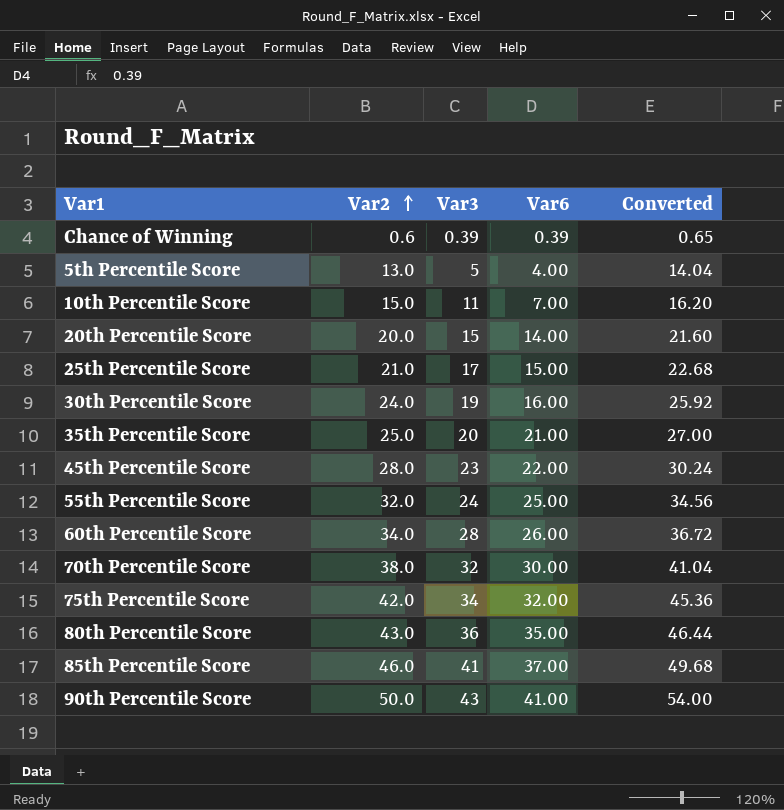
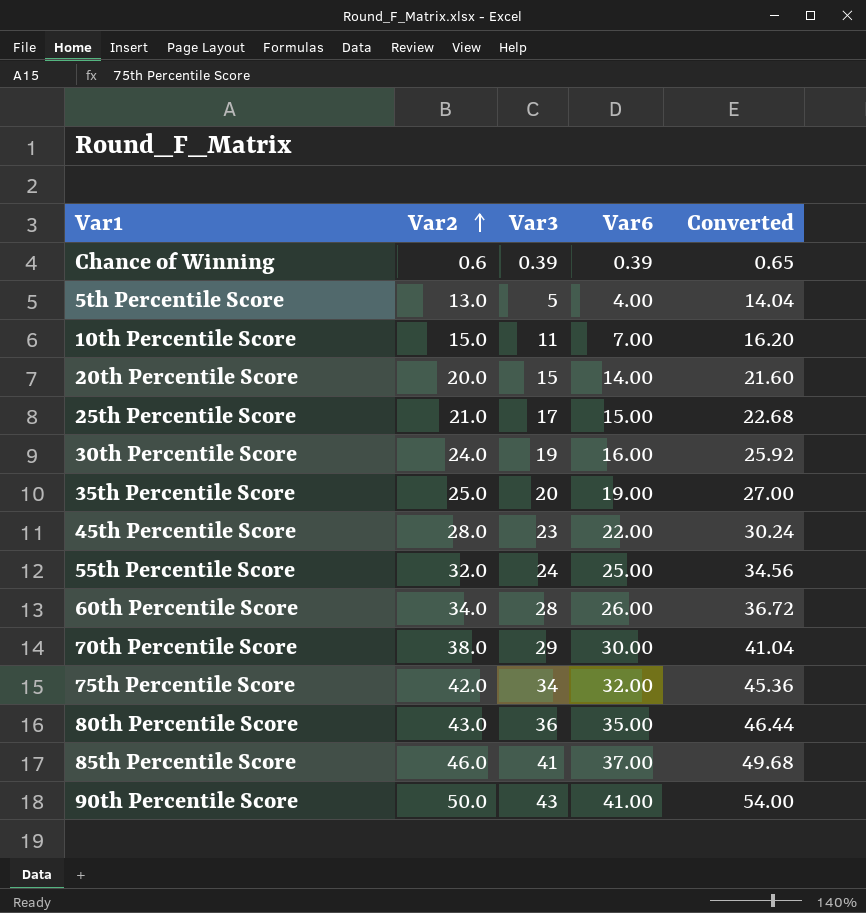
35th Percentile Score | Var6: 21.00 -> 19.00
70th Percentile Score | Var3: 32 -> 29

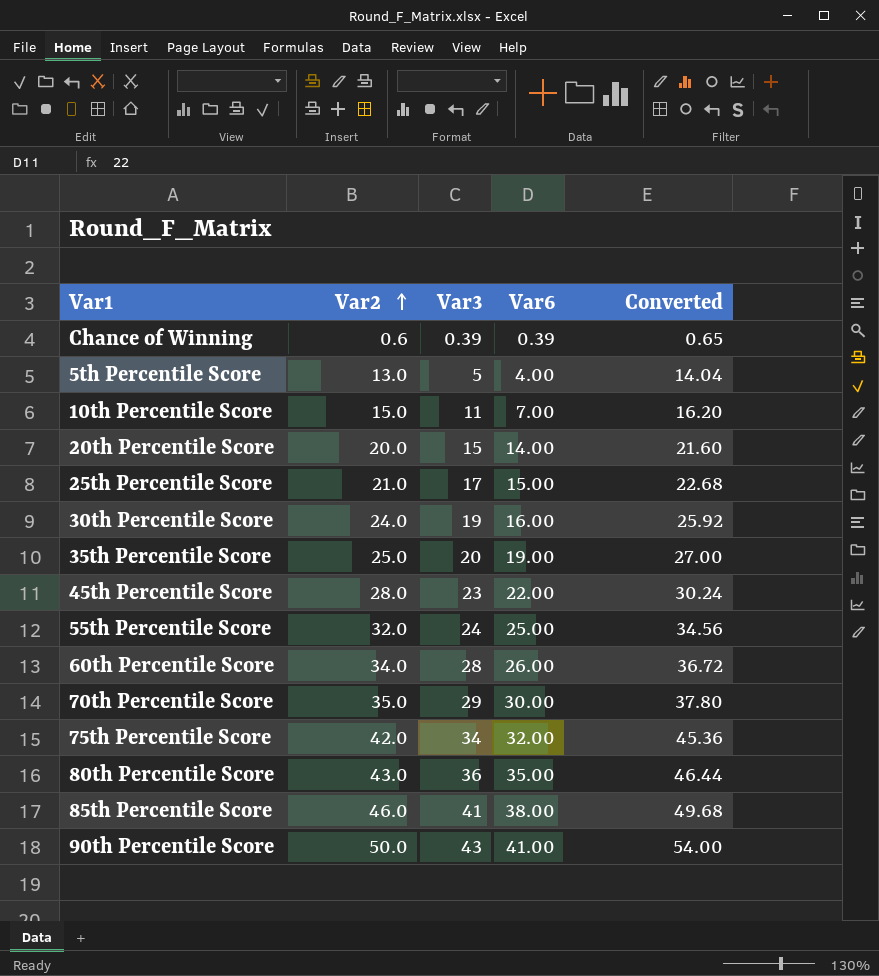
70th Percentile Score | Var2: 38.0 -> 35.0
70th Percentile Score | Converted: 41.04 -> 37.80
85th Percentile Score | Var6: 37.00 -> 38.00

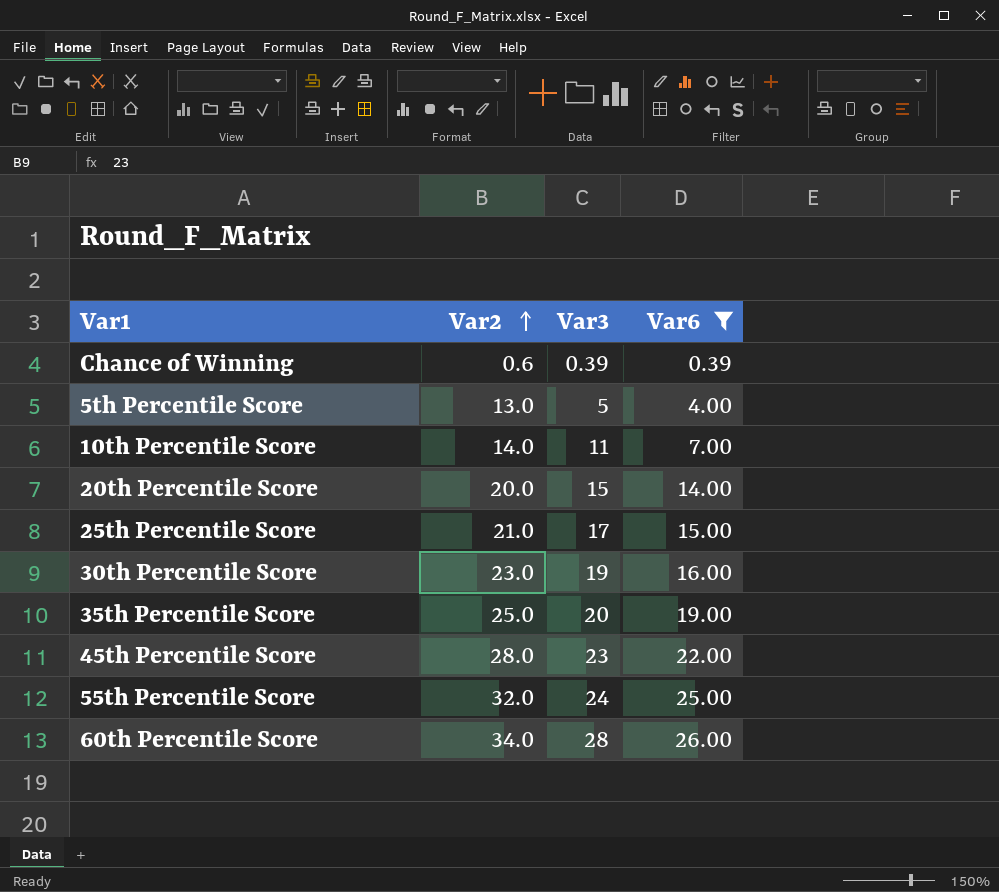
filter: none -> Var6 <= 26.00
column Converted | formula: [Var2] * 1.08 -> none
10th Percentile Score | Var2: 15.0 -> 14.0
30th Percentile Score | Var2: 24.0 -> 23.0

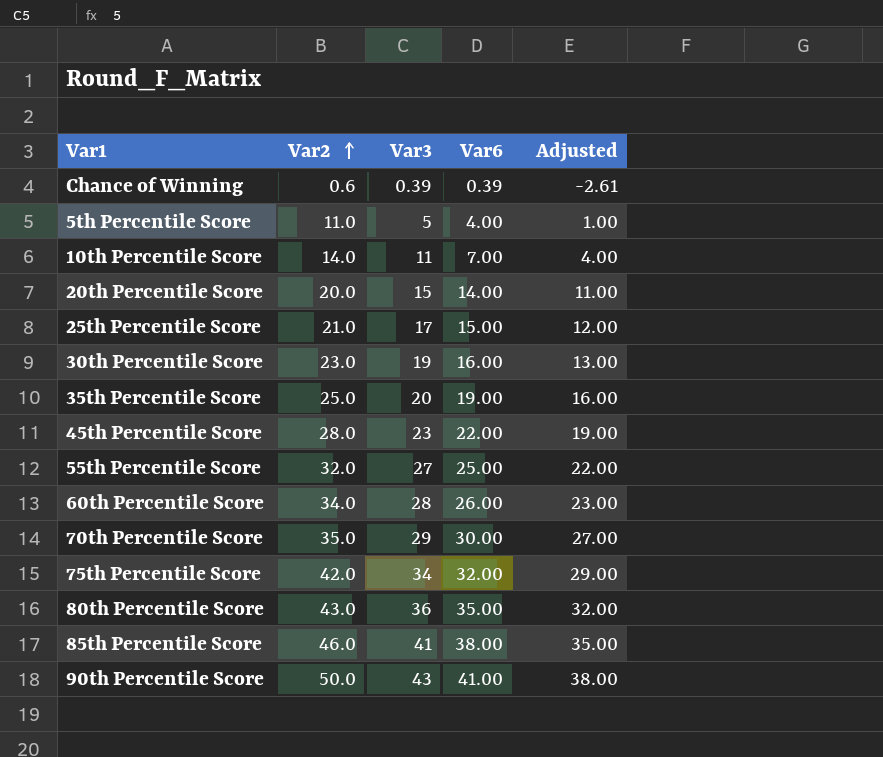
filter: Var6 <= 26.00 -> none
column Adjusted | formula: none -> [Var6] - 3
5th Percentile Score | Var2: 13.0 -> 11.0
55th Percentile Score | Var3: 24 -> 27

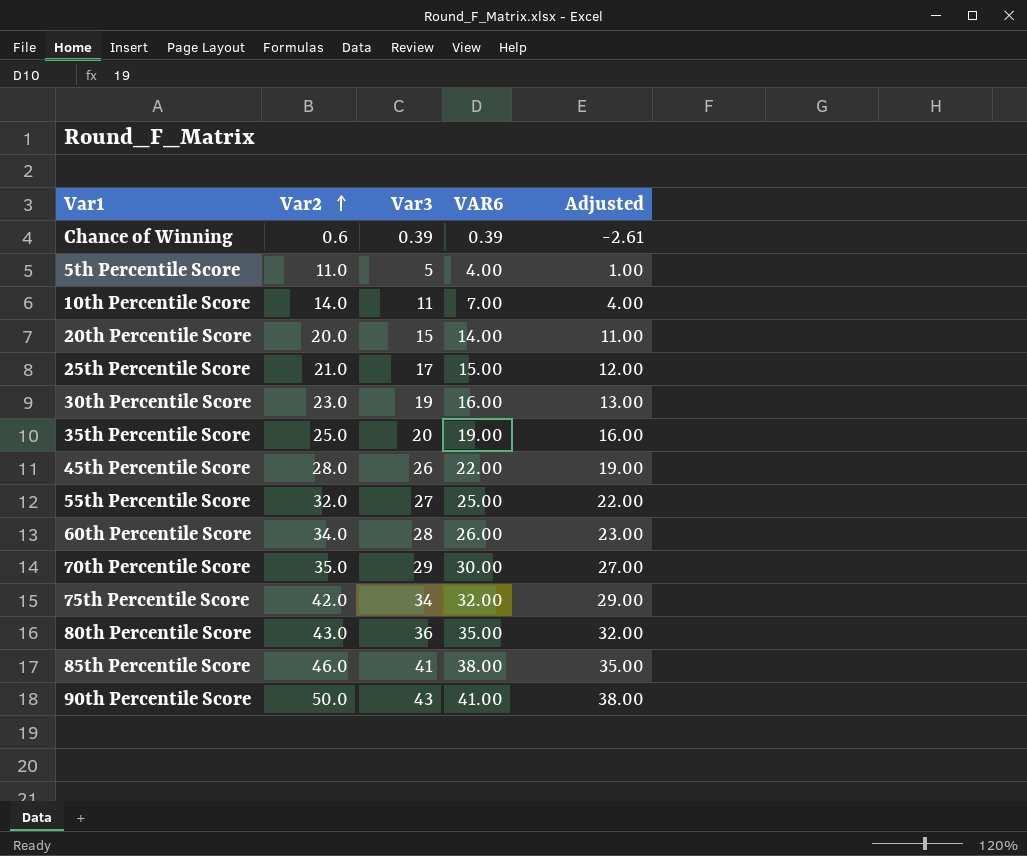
column name: Var6 -> VAR6
45th Percentile Score | Var3: 23 -> 26

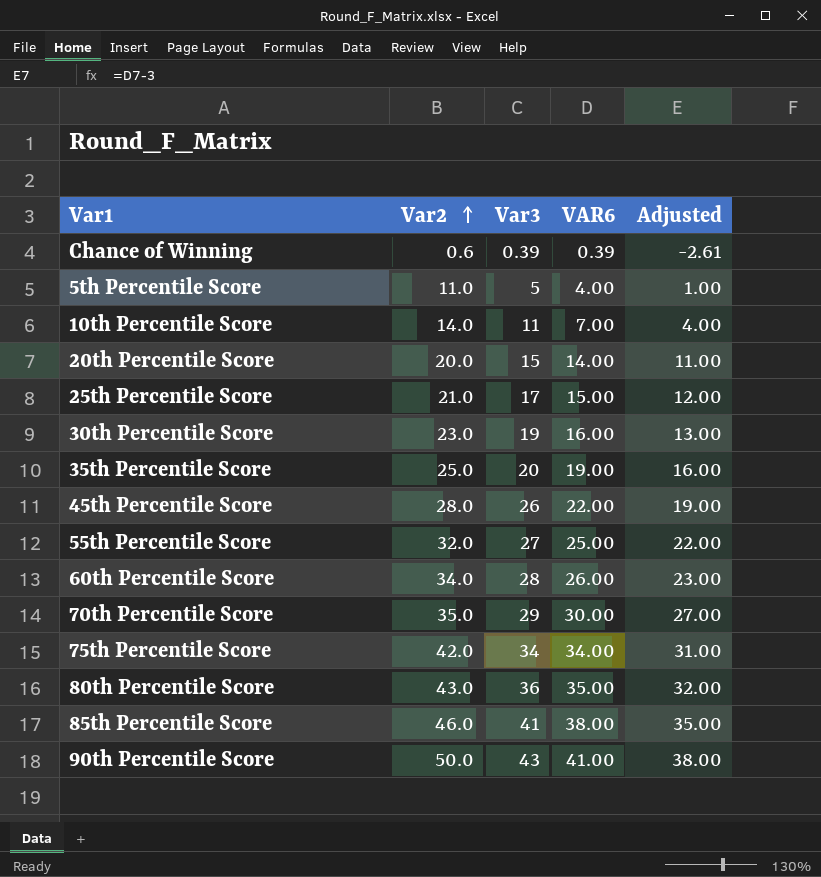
75th Percentile Score | VAR6: 32.00 -> 34.00
75th Percentile Score | Adjusted: 29.00 -> 31.00

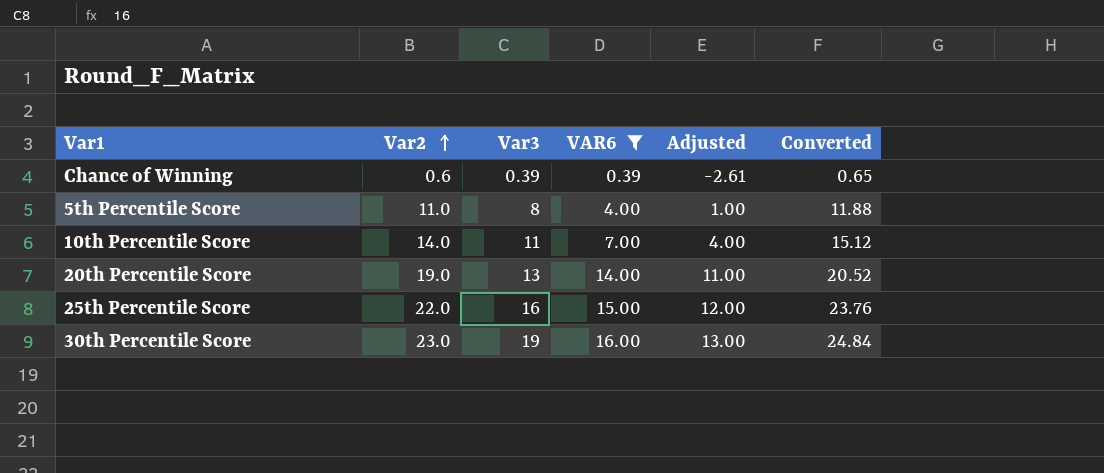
filter: none -> VAR6 <= 16.00
column Converted | formula: none -> [Var2] * 1.08
5th Percentile Score | Var3: 5 -> 8
20th Percentile Score | Var2: 20.0 -> 19.0
20th Percentile Score | Var3: 15 -> 13
25th Percentile Score | Var2: 21.0 -> 22.0
25th Percentile Score | Var3: 17 -> 16

